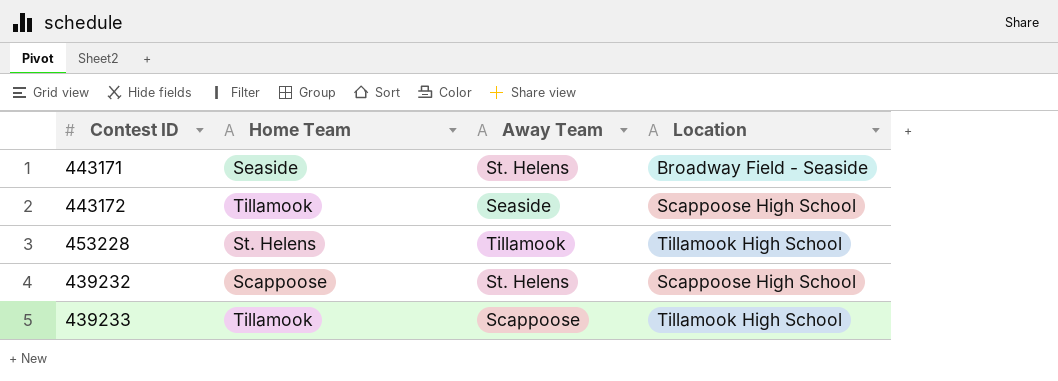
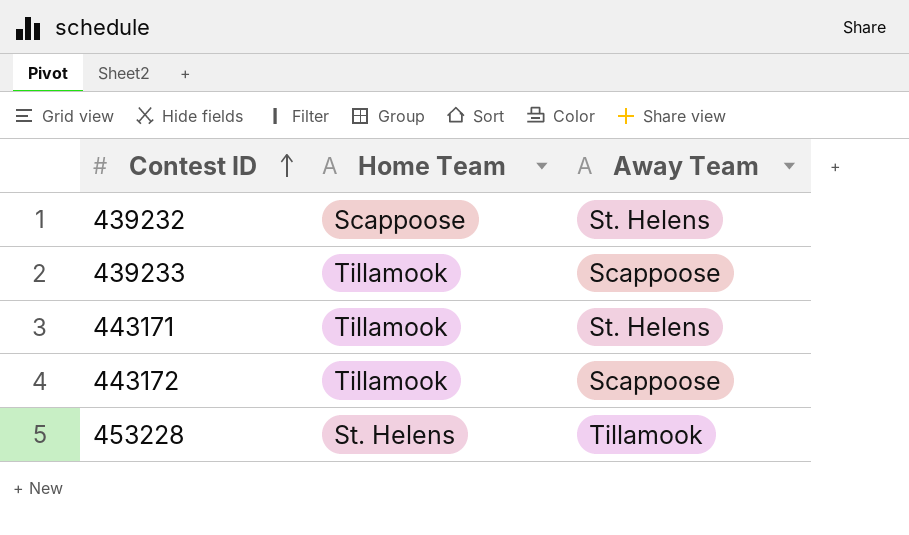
row order: none -> Contest ID ascending
column Location | position: 4 -> none
443171 | Home Team: Seaside -> Tillamook
443172 | Away Team: Seaside -> Scappoose

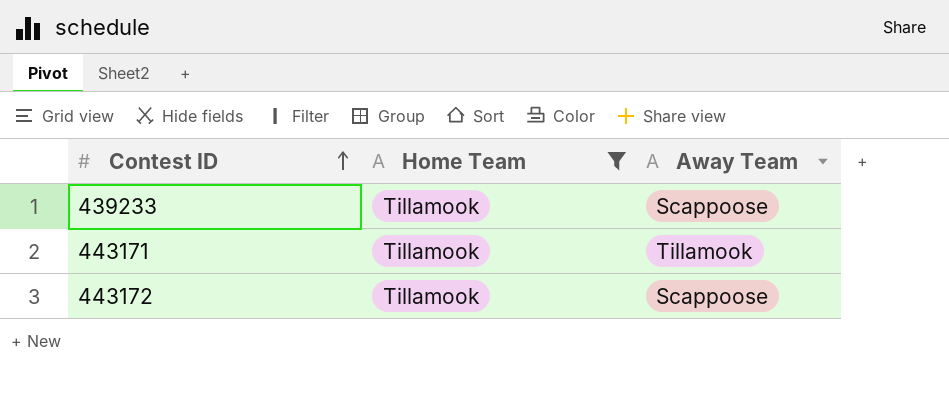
filter: none -> Home Team = Tillamook
443171 | Away Team: St. Helens -> Tillamook

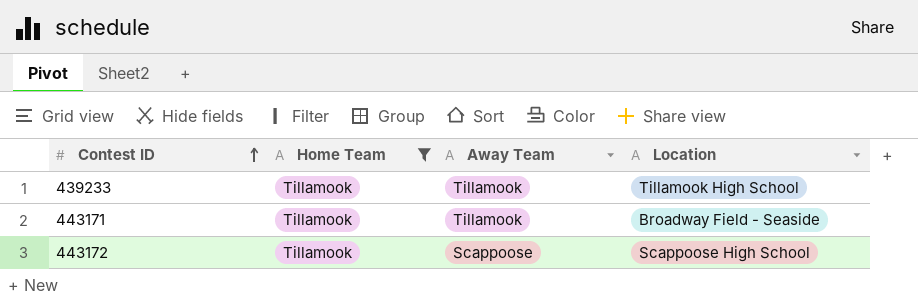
column Location | position: none -> 4
439233 | Away Team: Scappoose -> Tillamook

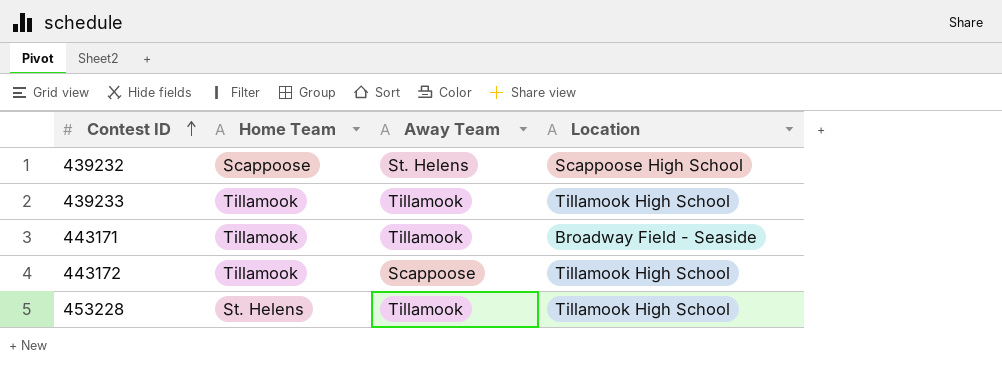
filter: Home Team = Tillamook -> none
443172 | Location: Scappoose High School -> Tillamook High School

